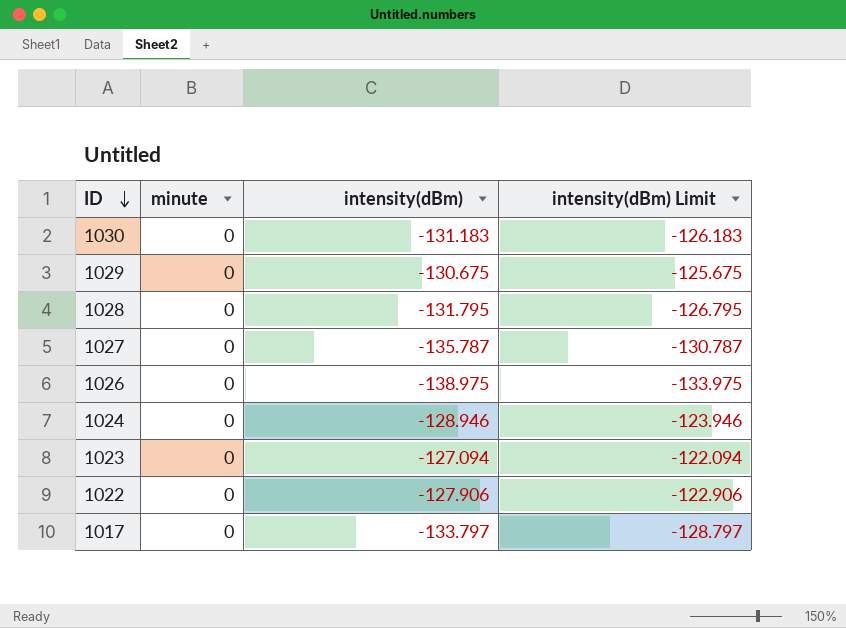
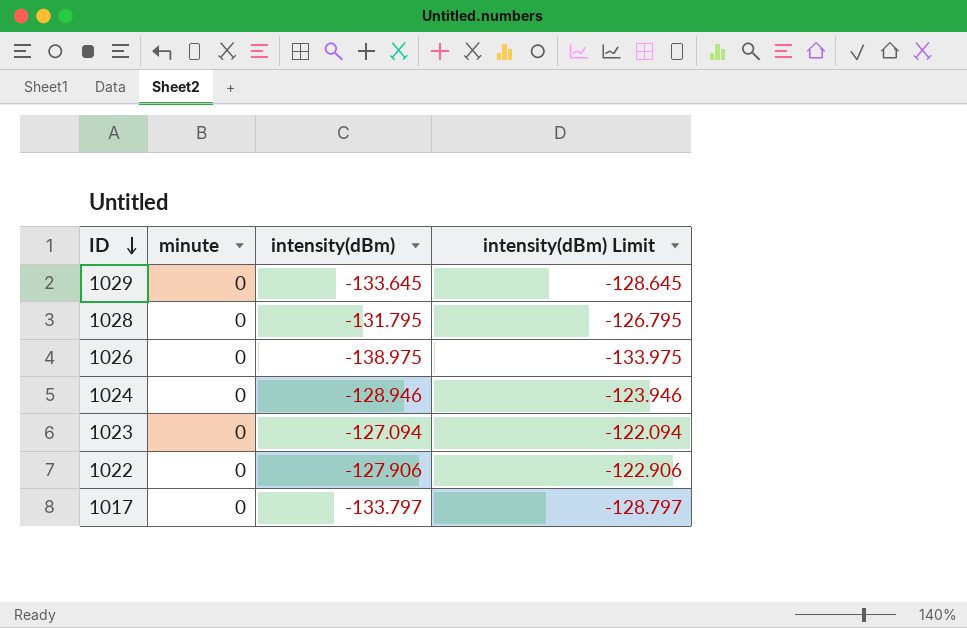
row 1030: 0 | -131.183 | -126.183 -> none
row 1027: 0 | -135.787 | -130.787 -> none
1029 | intensity(dBm): -130.675 -> -133.645
1029 | intensity(dBm) Limit: -125.675 -> -128.645

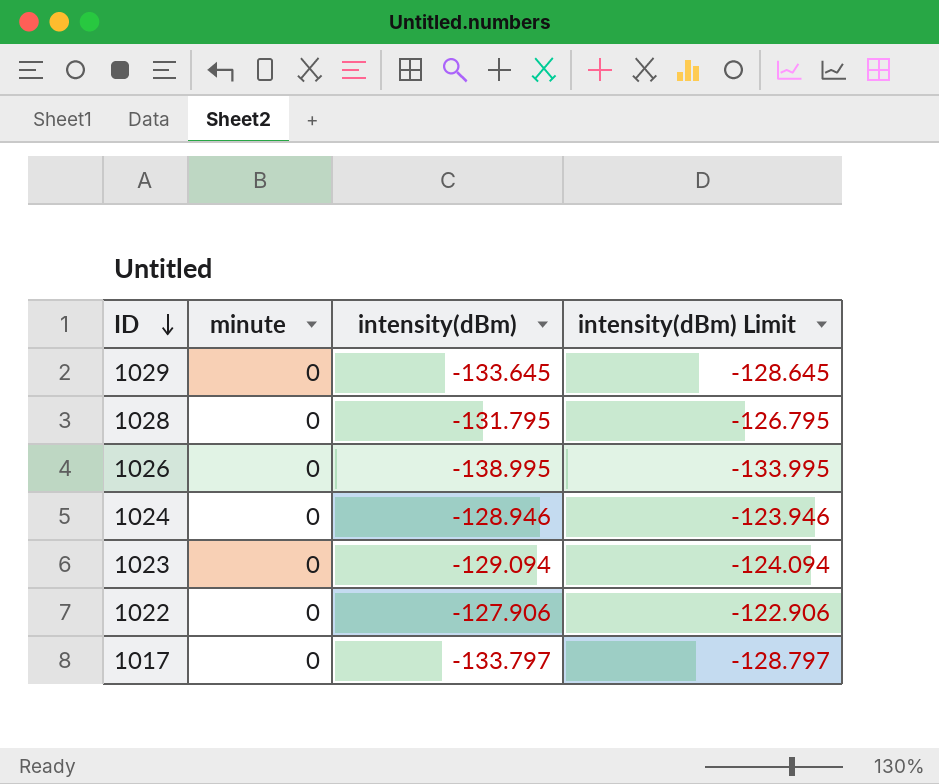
1026 | intensity(dBm): -138.975 -> -138.995
1026 | intensity(dBm) Limit: -133.975 -> -133.995
1023 | intensity(dBm): -127.094 -> -129.094
1023 | intensity(dBm) Limit: -122.094 -> -124.094

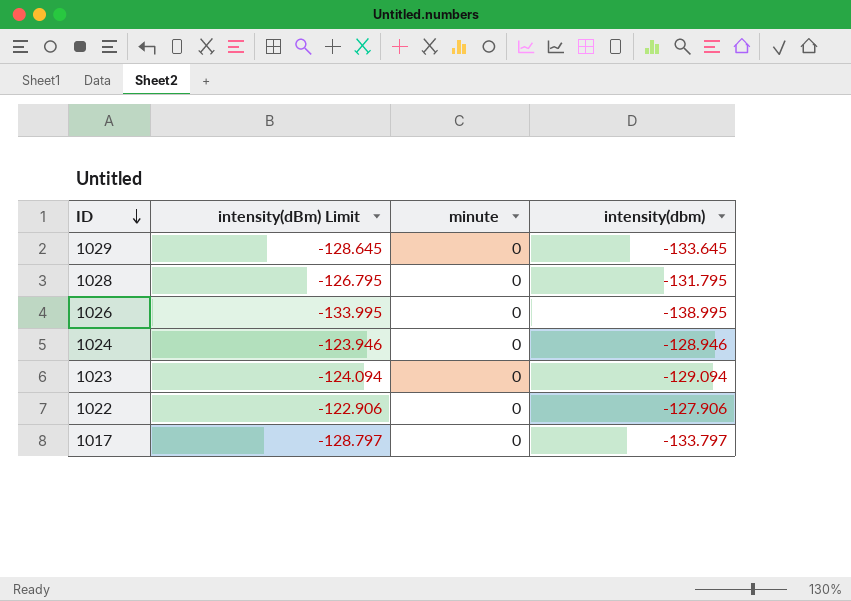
column intensity(dBm) Limit | position: 4 -> 2
column name: intensity(dBm) -> intensity(dbm)

